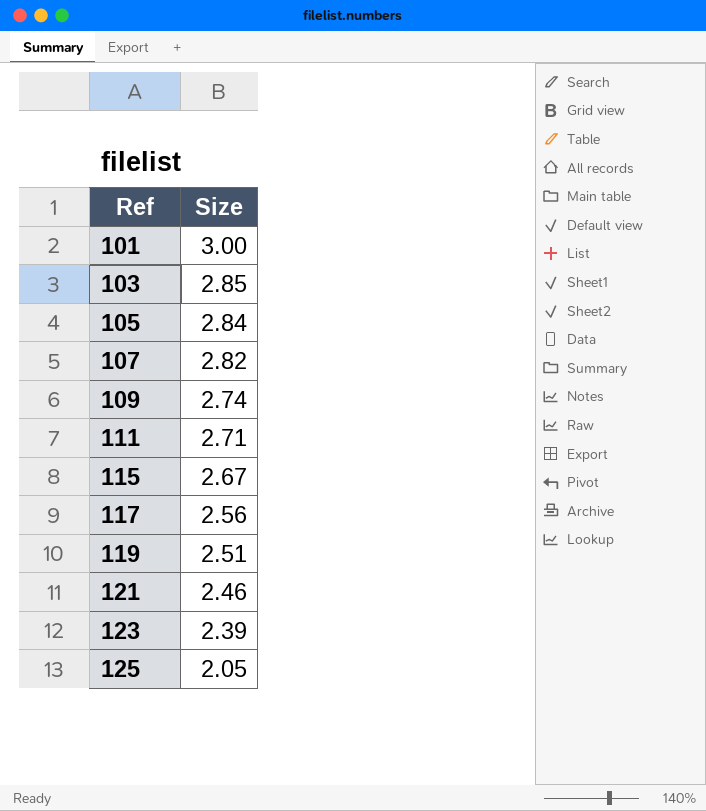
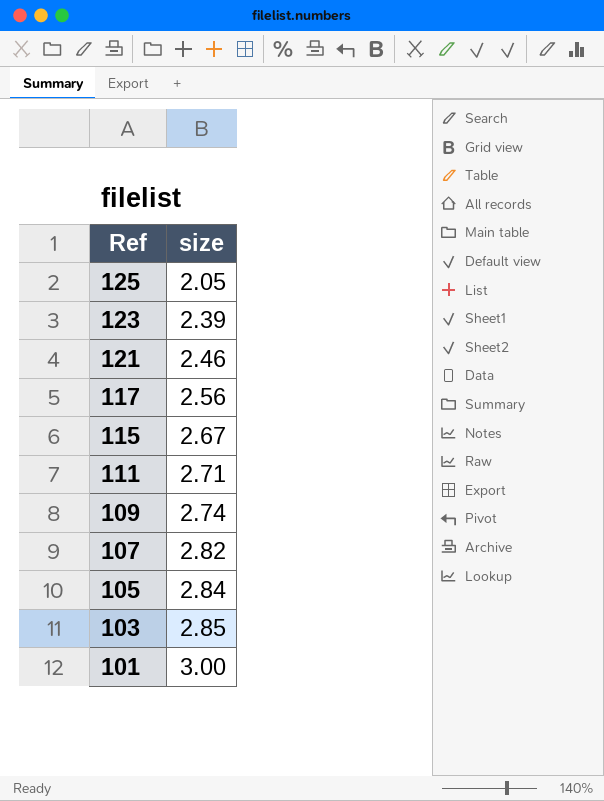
row order: Ref ascending -> Ref descending
column name: Size -> size
row 119: 2.51 -> none

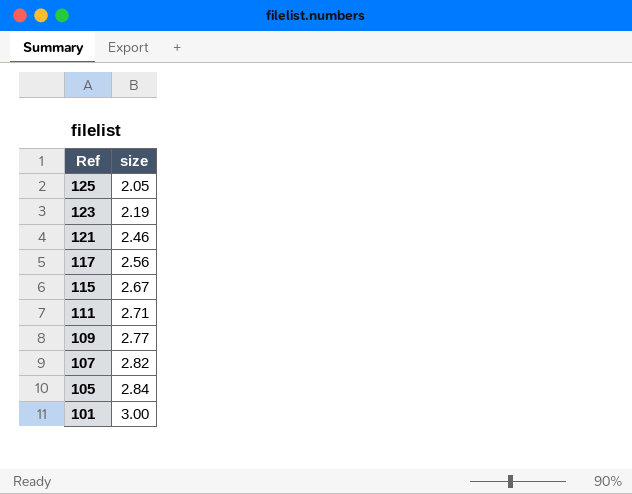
row 103: 2.85 -> none
123 | size: 2.39 -> 2.19
109 | size: 2.74 -> 2.77

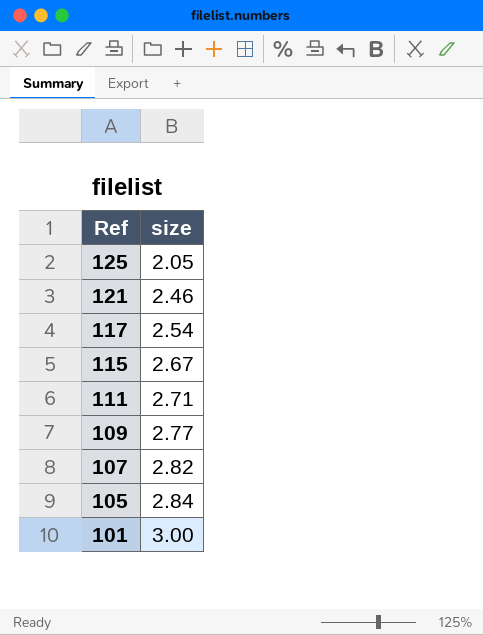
row 123: 2.19 -> none
117 | size: 2.56 -> 2.54

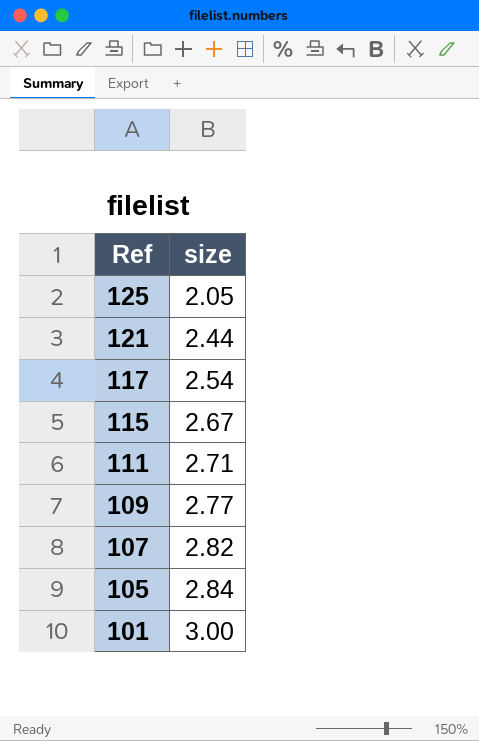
121 | size: 2.46 -> 2.44

